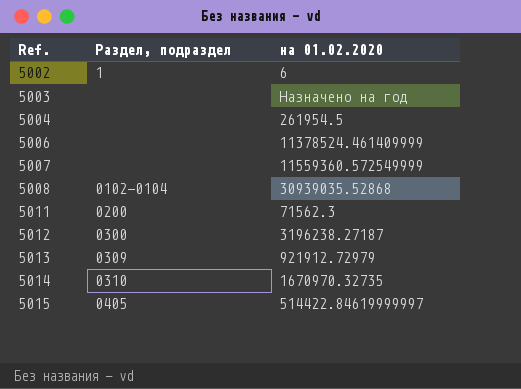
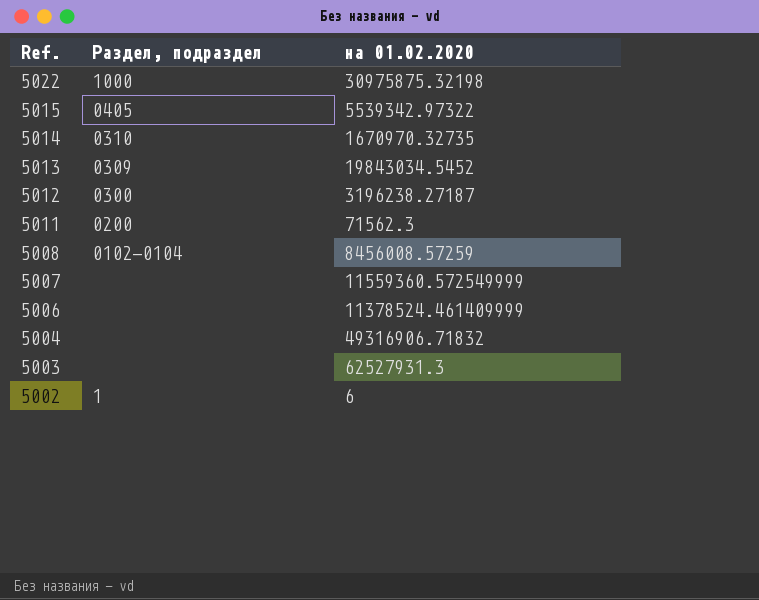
row order: Ref. ascending -> Ref. descending
row 5022: none -> 1000 | 30975875.32198
5015 | на 01.02.2020: 514422.84619999997 -> 5539342.97322
5013 | на 01.02.2020: 921912.72979 -> 19843034.5452
5008 | на 01.02.2020: 30939035.52868 -> 8456008.57259
5004 | на 01.02.2020: 261954.5 -> 49316906.71832
5003 | на 01.02.2020: Назначено на год -> 62527931.3

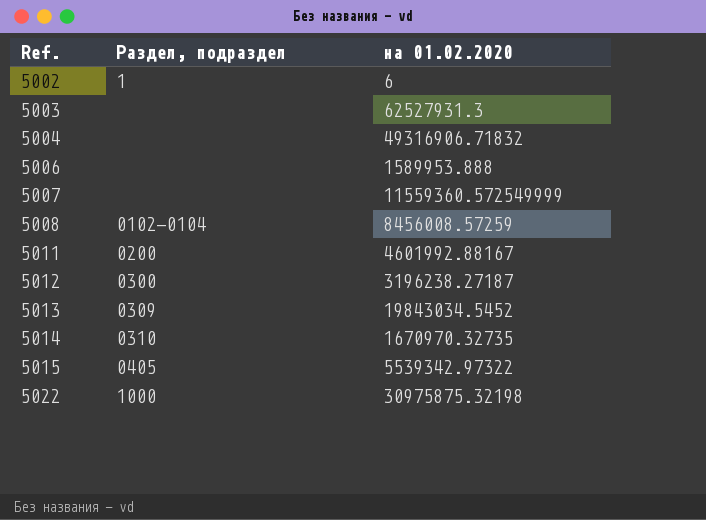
row order: Ref. descending -> Ref. ascending
5006 | на 01.02.2020: 11378524.461409999 -> 1589953.888
5011 | на 01.02.2020: 71562.3 -> 4601992.88167

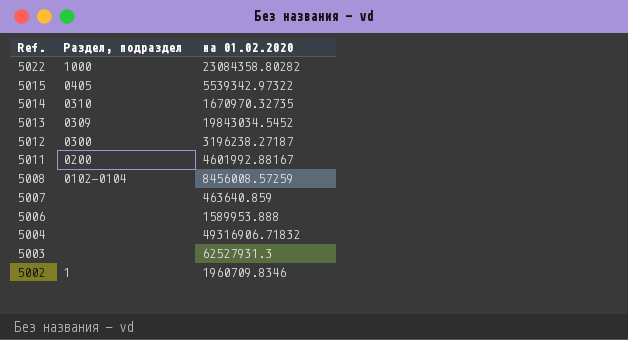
row order: Ref. ascending -> Ref. descending
5022 | на 01.02.2020: 30975875.32198 -> 23084358.80282
5007 | на 01.02.2020: 11559360.572549999 -> 463640.859
5002 | на 01.02.2020: 6 -> 1960709.8346

